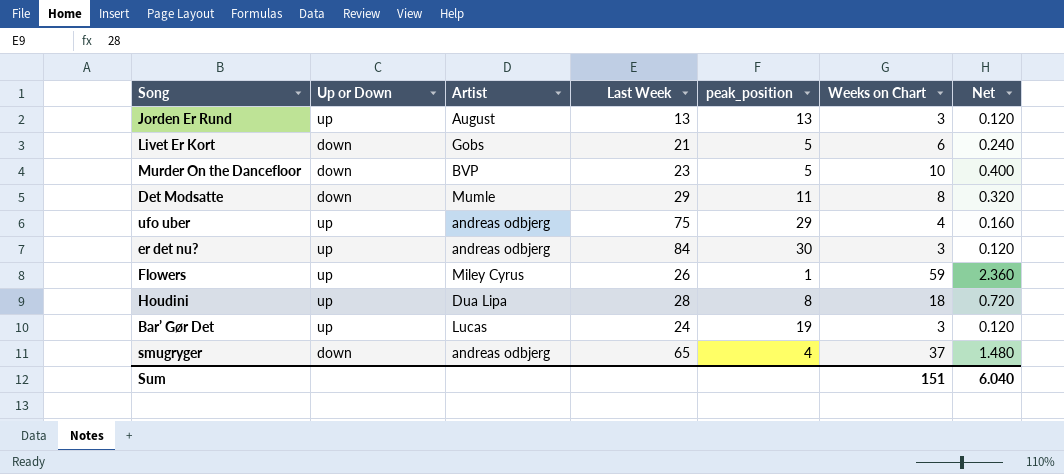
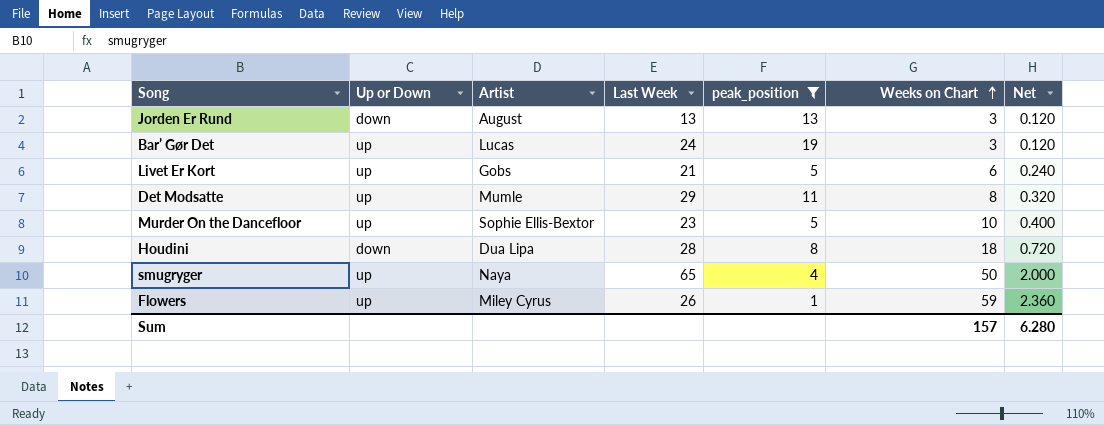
filter: none -> peak_position <= 19
row order: none -> Weeks on Chart ascending
Jorden Er Rund | Up or Down: up -> down
Livet Er Kort | Up or Down: down -> up
Det Modsatte | Up or Down: down -> up
Murder On the Dancefloor | Up or Down: down -> up
Murder On the Dancefloor | Artist: BVP -> Sophie Ellis-Bextor
Houdini | Up or Down: up -> down
smugryger | Up or Down: down -> up
smugryger | Artist: andreas odbjerg -> Naya
smugryger | Weeks on Chart: 37 -> 50
smugryger | Net: 1.480 -> 2.000
Sum | Weeks on Chart: 151 -> 157
Sum | Net: 6.040 -> 6.280

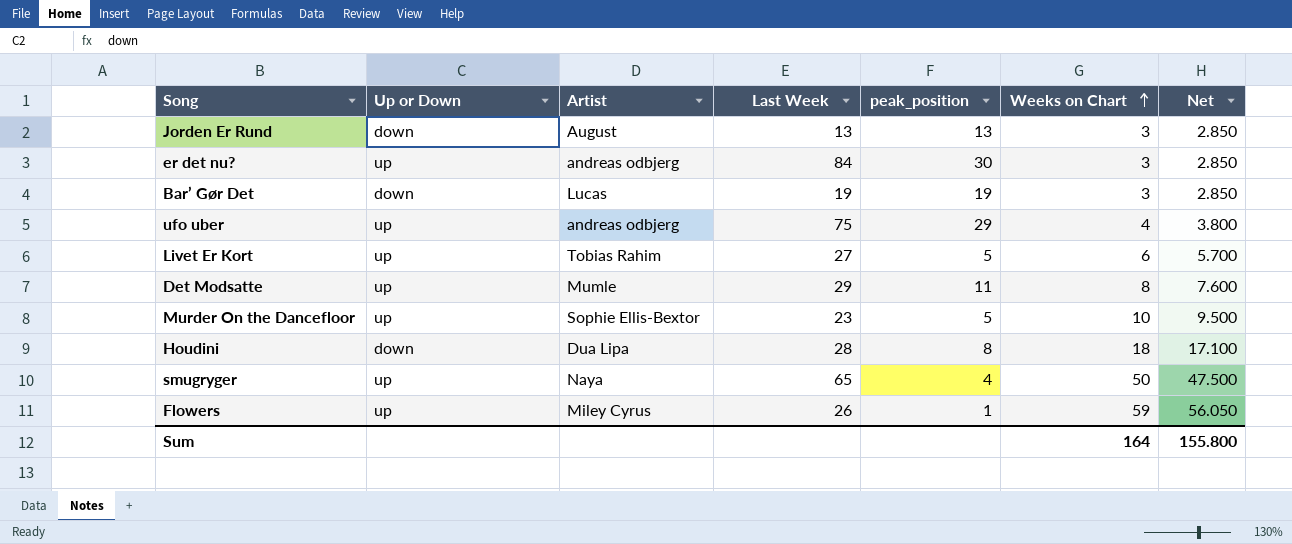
filter: peak_position <= 19 -> none
column Net | formula: [Weeks on Chart] * 0.04 -> [Weeks on Chart] * 0.95
Bar’ Gør Det | Up or Down: up -> down
Bar’ Gør Det | Last Week: 24 -> 19
Livet Er Kort | Artist: Gobs -> Tobias Rahim
Livet Er Kort | Last Week: 21 -> 27
Sum | Weeks on Chart: 157 -> 164
Sum | Net: 6.280 -> 155.800

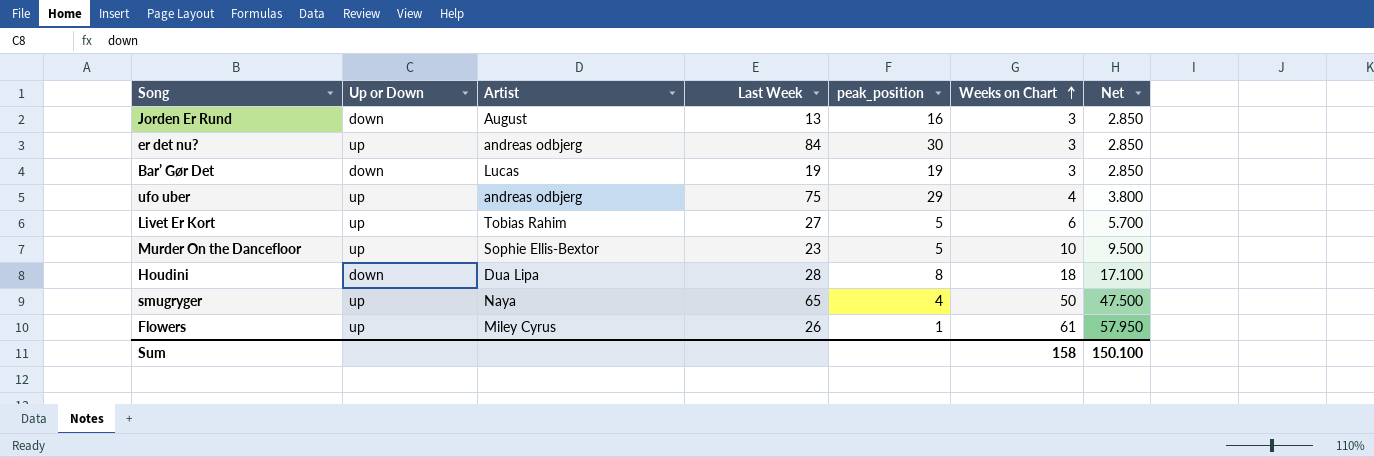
row Det Modsatte: up | Mumle | 29 | 11 | 8 | 7.600 -> none
Jorden Er Rund | peak_position: 13 -> 16
Flowers | Weeks on Chart: 59 -> 61
Flowers | Net: 56.050 -> 57.950
Sum | Weeks on Chart: 164 -> 158
Sum | Net: 155.800 -> 150.100

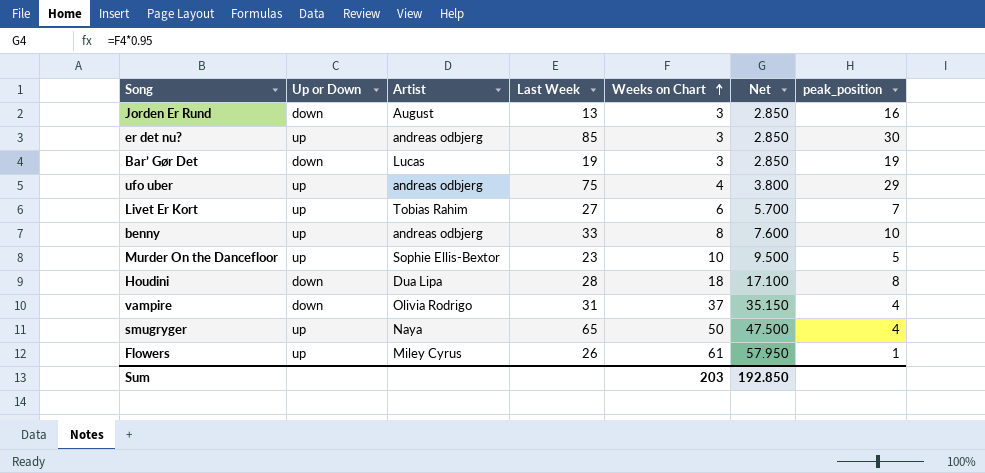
column peak_position | position: 5 -> 7
er det nu? | Last Week: 84 -> 85
Livet Er Kort | peak_position: 5 -> 7
row benny: none -> up | andreas odbjerg | 33 | 8 | 7.600 | 10
row vampire: none -> down | Olivia Rodrigo | 31 | 37 | 35.150 | 4
Sum | Weeks on Chart: 158 -> 203
Sum | Net: 150.100 -> 192.850

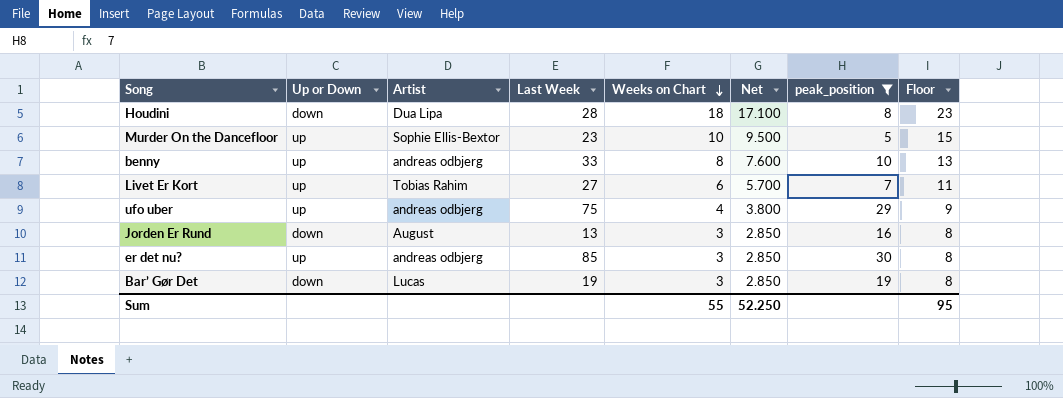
filter: none -> peak_position >= 5
row order: Weeks on Chart ascending -> Weeks on Chart descending
column Floor | formula: none -> [Weeks on Chart] + 5
Sum | Weeks on Chart: 203 -> 55
Sum | Net: 192.850 -> 52.250

